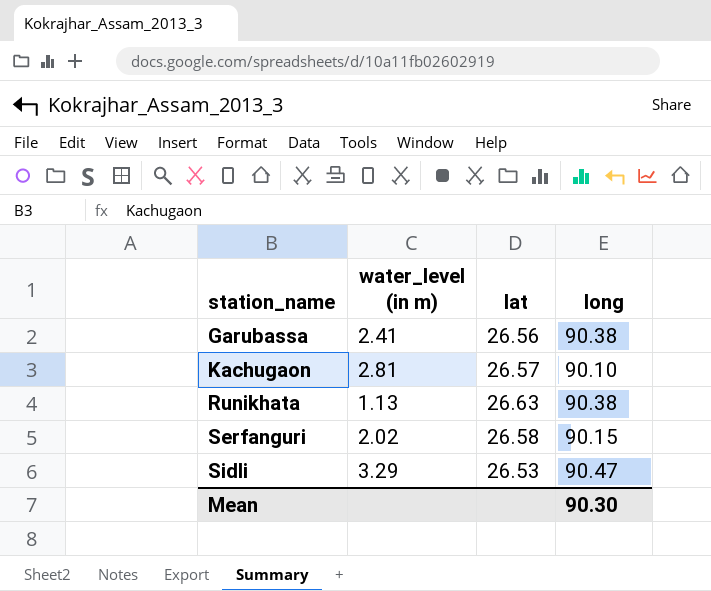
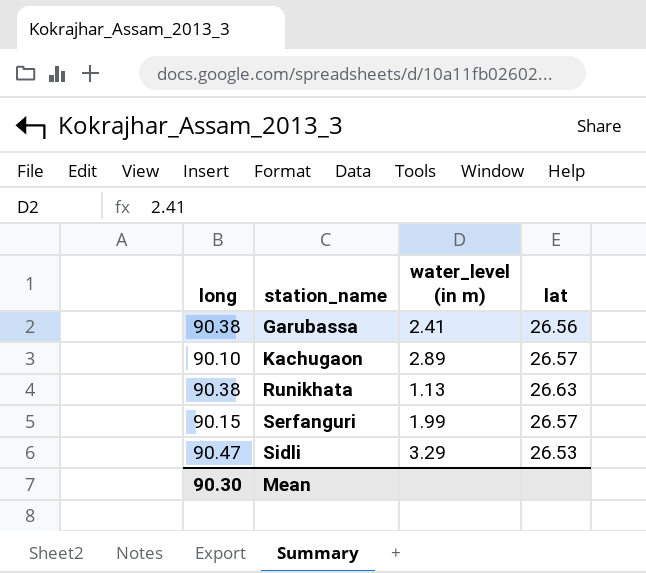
column long | position: 4 -> 1
Kachugaon | water_level (in m): 2.81 -> 2.89
Serfanguri | water_level (in m): 2.02 -> 1.99
Serfanguri | lat: 26.58 -> 26.57

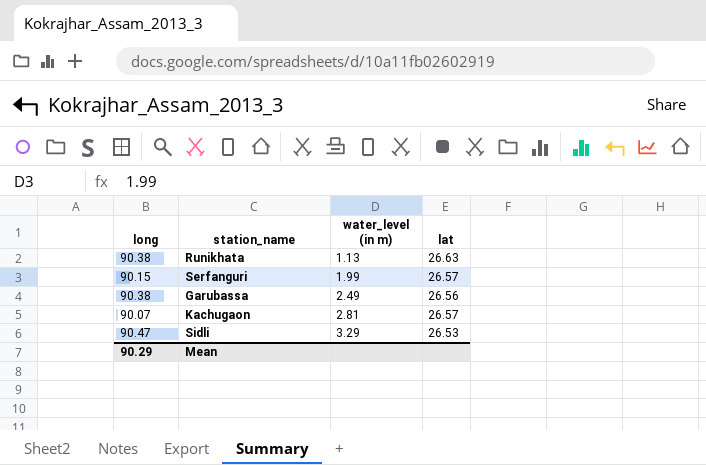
row order: station_name ascending -> water_level (in m) ascending
Garubassa | water_level (in m): 2.41 -> 2.49
Kachugaon | long: 90.10 -> 90.07
Kachugaon | water_level (in m): 2.89 -> 2.81
Mean | long: 90.30 -> 90.29

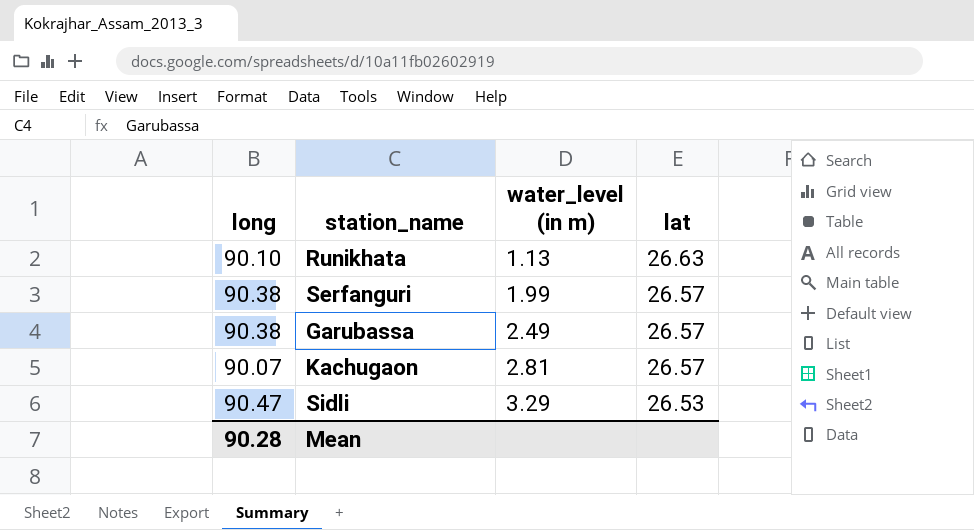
Runikhata | long: 90.38 -> 90.10
Serfanguri | long: 90.15 -> 90.38
Garubassa | lat: 26.56 -> 26.57
Mean | long: 90.29 -> 90.28

